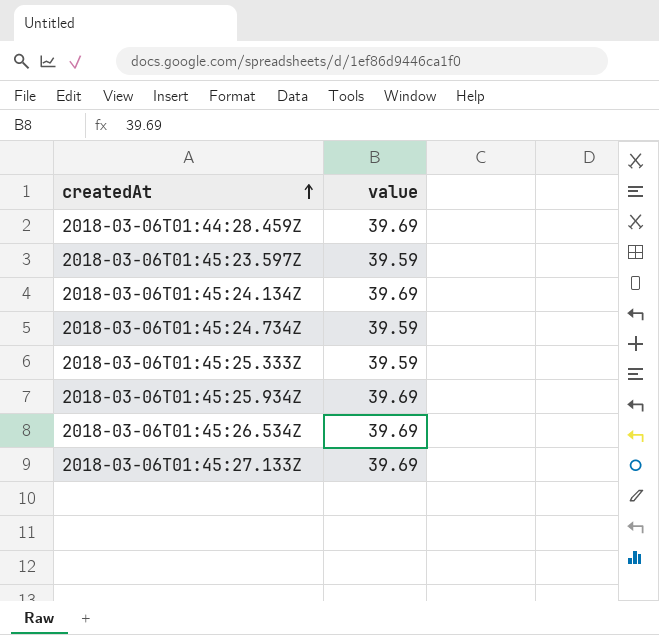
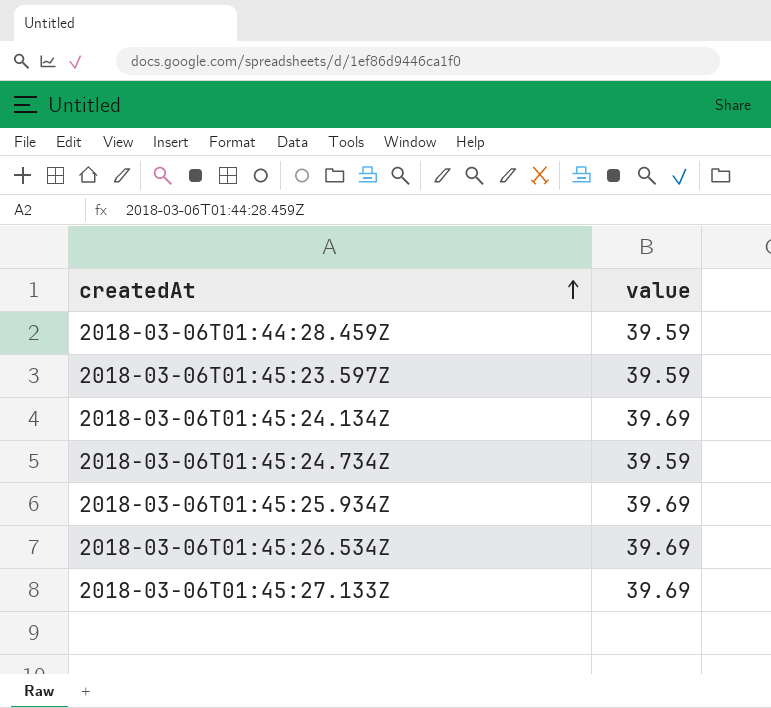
row 2018-03-06T01:45:25.333Z: 39.59 -> none
2018-03-06T01:44:28.459Z | value: 39.69 -> 39.59

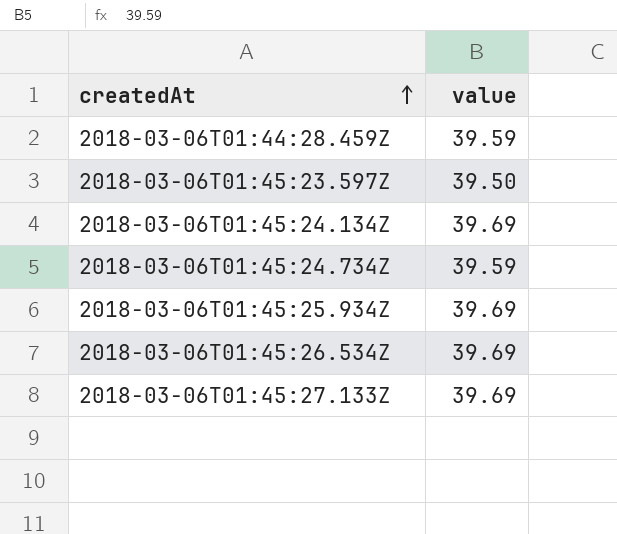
2018-03-06T01:45:23.597Z | value: 39.59 -> 39.50

